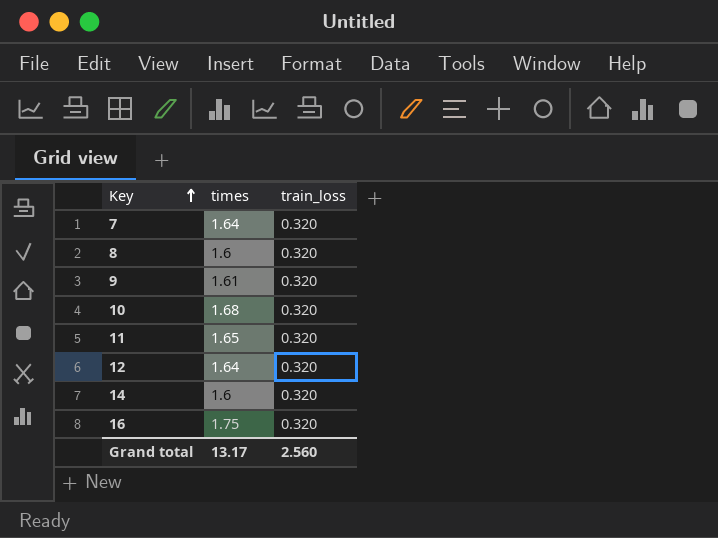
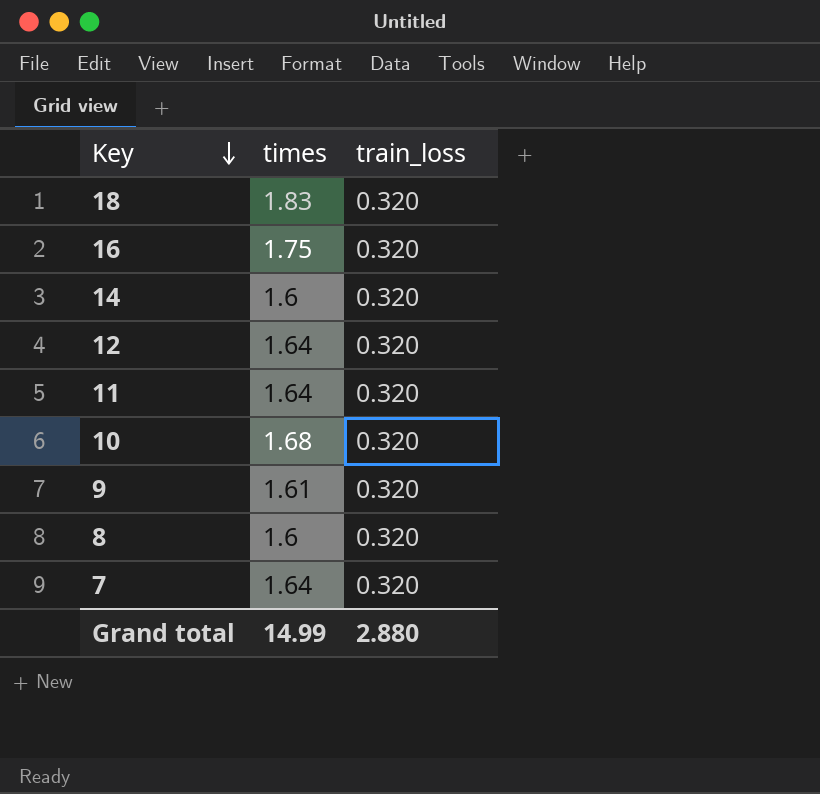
row order: Key ascending -> Key descending
row 18: none -> 1.83 | 0.320
11 | times: 1.65 -> 1.64
Grand total | times: 13.17 -> 14.99
Grand total | train_loss: 2.560 -> 2.880

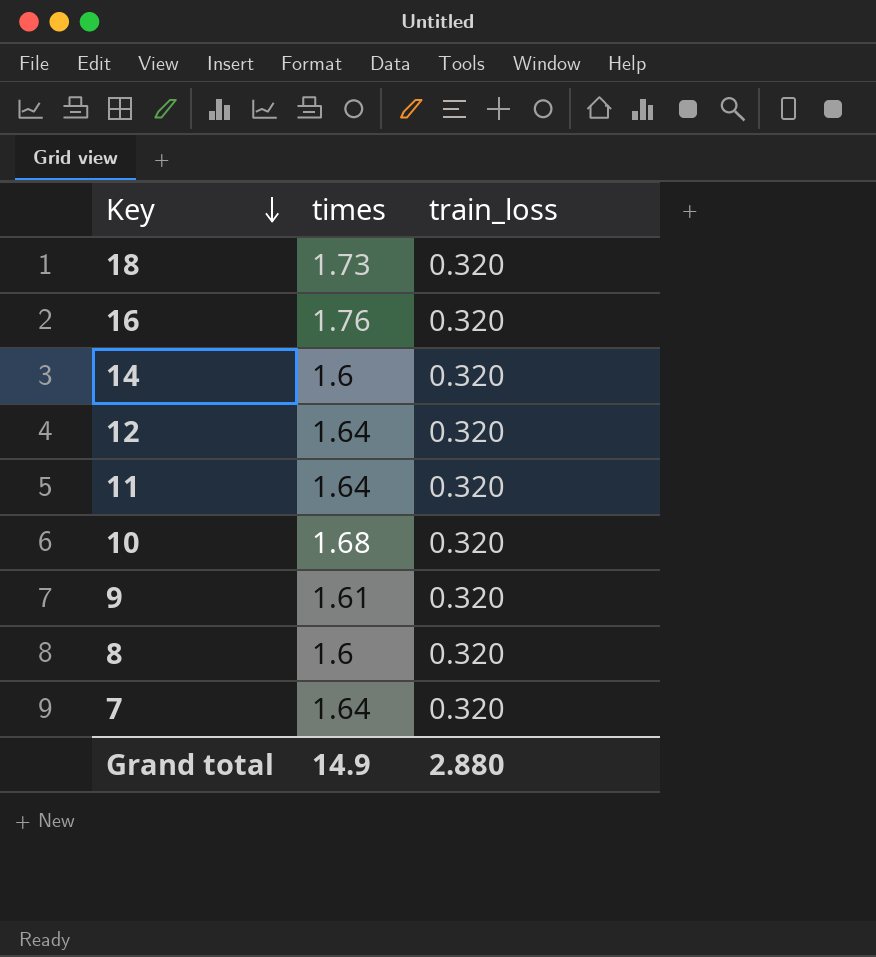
18 | times: 1.83 -> 1.73
16 | times: 1.75 -> 1.76
Grand total | times: 14.99 -> 14.9

